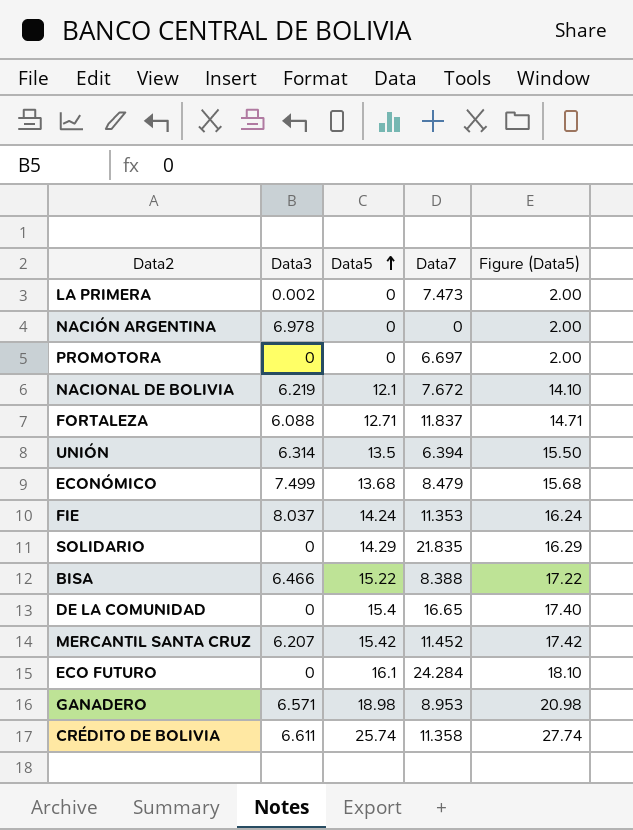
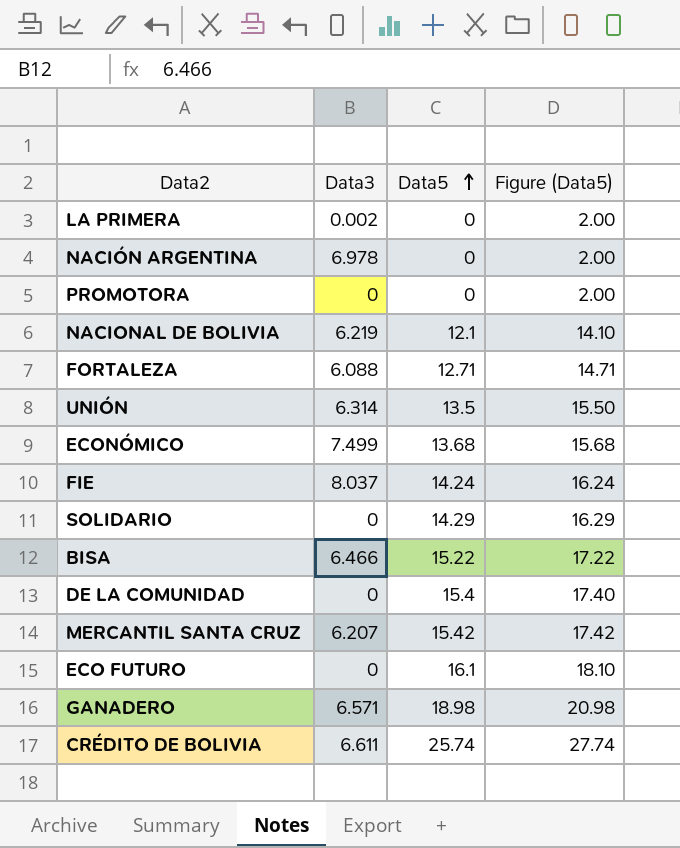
column Data7 | position: 4 -> none

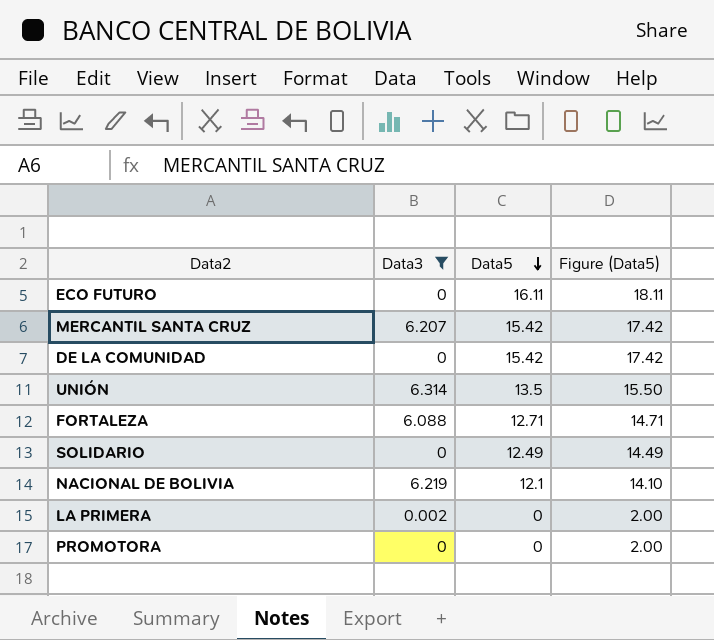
filter: none -> Data3 <= 6.314
row order: Data5 ascending -> Data5 descending
ECO FUTURO | Data5: 16.1 -> 16.11
ECO FUTURO | Figure (Data5): 18.10 -> 18.11
DE LA COMUNIDAD | Data5: 15.4 -> 15.42
DE LA COMUNIDAD | Figure (Data5): 17.40 -> 17.42
SOLIDARIO | Data5: 14.29 -> 12.49
SOLIDARIO | Figure (Data5): 16.29 -> 14.49

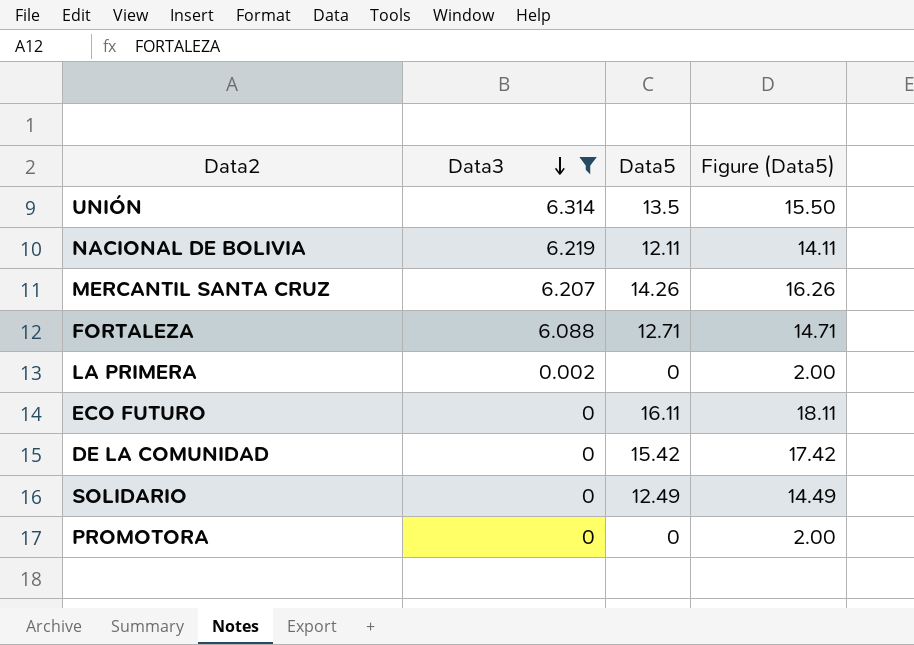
row order: Data5 descending -> Data3 descending
NACIONAL DE BOLIVIA | Data5: 12.1 -> 12.11
NACIONAL DE BOLIVIA | Figure (Data5): 14.10 -> 14.11
MERCANTIL SANTA CRUZ | Data5: 15.42 -> 14.26
MERCANTIL SANTA CRUZ | Figure (Data5): 17.42 -> 16.26

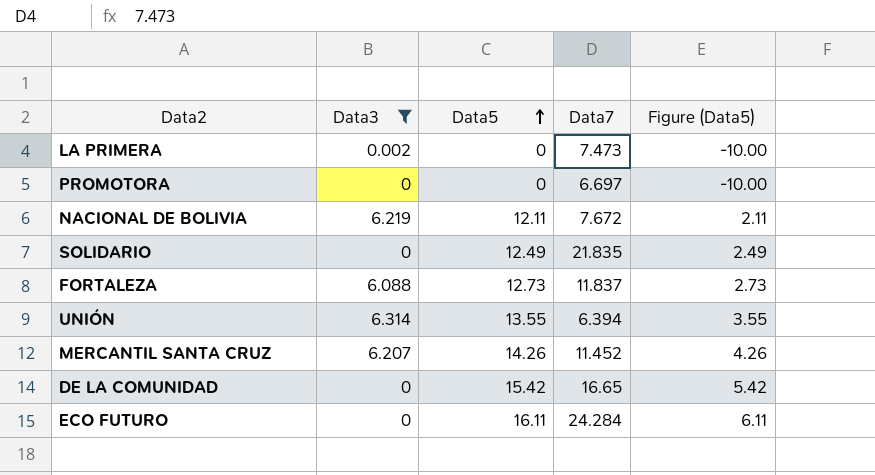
row order: Data3 descending -> Data5 ascending
column Data7 | position: none -> 4
column Figure (Data5) | formula: [Data5] + 2 -> [Data5] - 10
FORTALEZA | Data5: 12.71 -> 12.73
UNIÓN | Data5: 13.5 -> 13.55

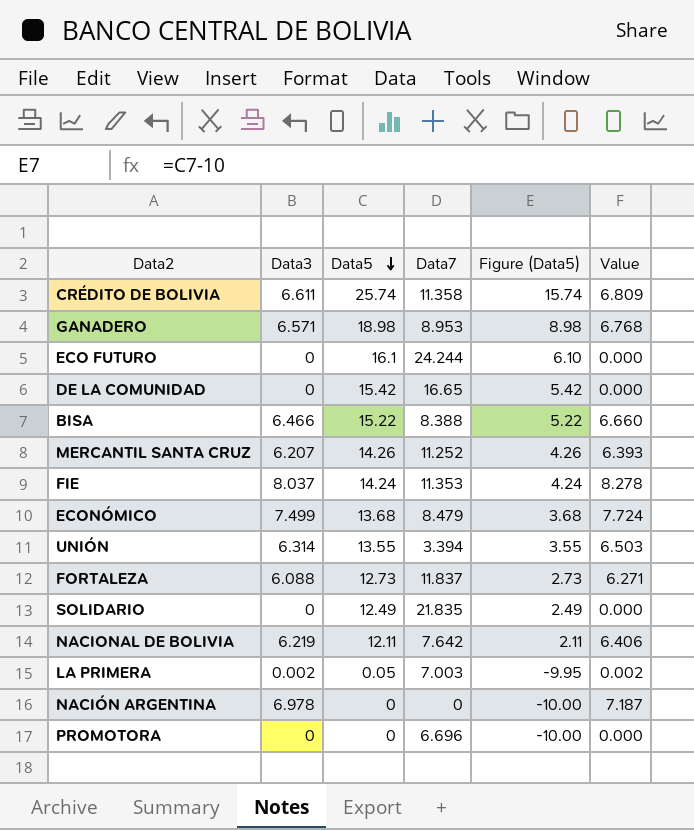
filter: Data3 <= 6.314 -> none
row order: Data5 ascending -> Data5 descending
column Value | formula: none -> [Data3] * 1.03
ECO FUTURO | Data5: 16.11 -> 16.1
ECO FUTURO | Data7: 24.284 -> 24.244
ECO FUTURO | Figure (Data5): 6.11 -> 6.10
MERCANTIL SANTA CRUZ | Data7: 11.452 -> 11.252
UNIÓN | Data7: 6.394 -> 3.394
NACIONAL DE BOLIVIA | Data7: 7.672 -> 7.642
LA PRIMERA | Data5: 0 -> 0.05
LA PRIMERA | Data7: 7.473 -> 7.003
LA PRIMERA | Figure (Data5): -10.00 -> -9.95
PROMOTORA | Data7: 6.697 -> 6.696

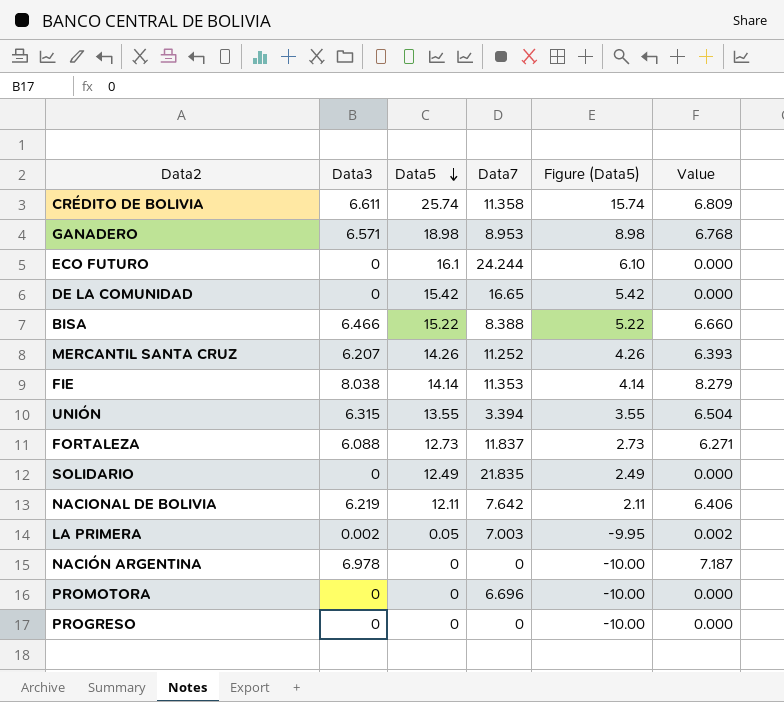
row ECONÓMICO: 7.499 | 13.68 | 8.479 | 3.68 | 7.724 -> none
FIE | Data3: 8.037 -> 8.038
FIE | Data5: 14.24 -> 14.14
FIE | Figure (Data5): 4.24 -> 4.14
FIE | Value: 8.278 -> 8.279
UNIÓN | Data3: 6.314 -> 6.315
UNIÓN | Value: 6.503 -> 6.504
row PROGRESO: none -> 0 | 0 | 0 | -10.00 | 0.000

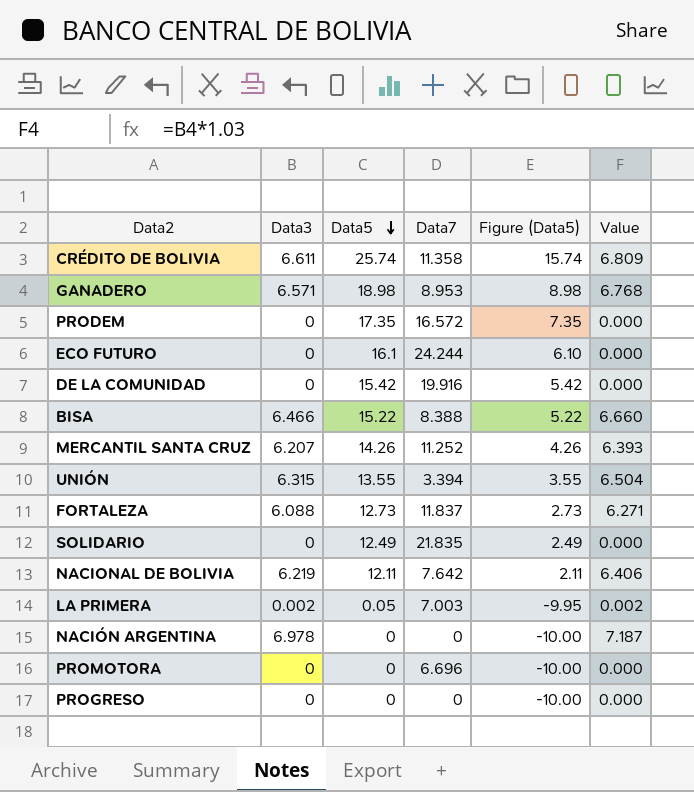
row FIE: 8.038 | 14.14 | 11.353 | 4.14 | 8.279 -> none
row PRODEM: none -> 0 | 17.35 | 16.572 | 7.35 | 0.000
DE LA COMUNIDAD | Data7: 16.65 -> 19.916

